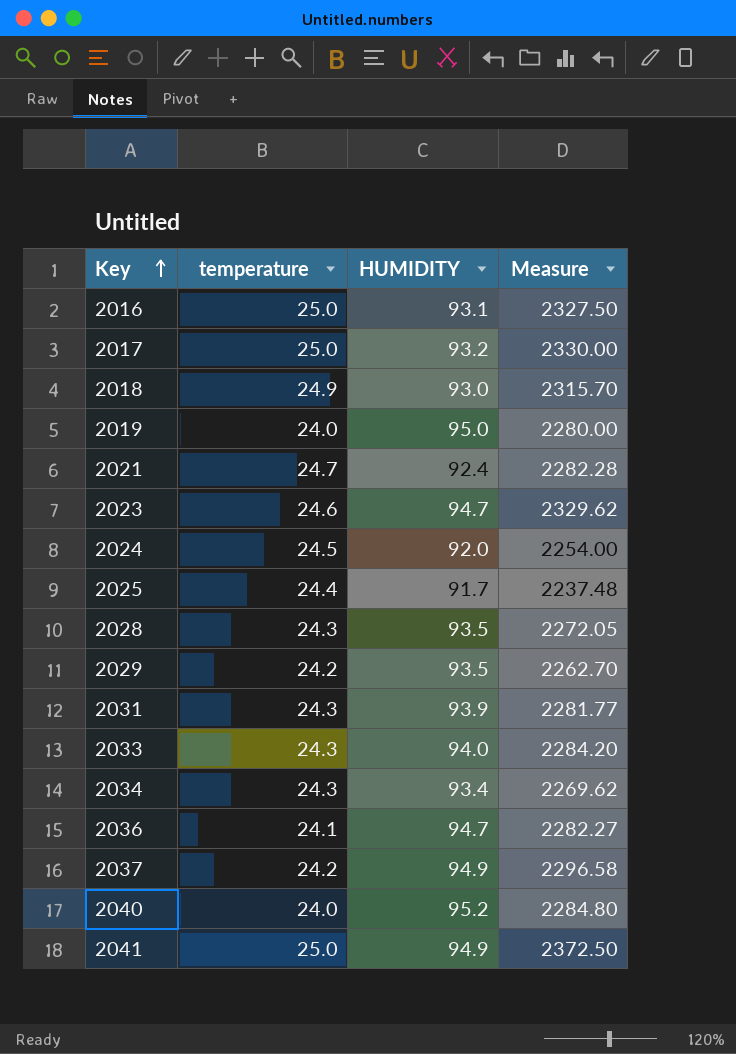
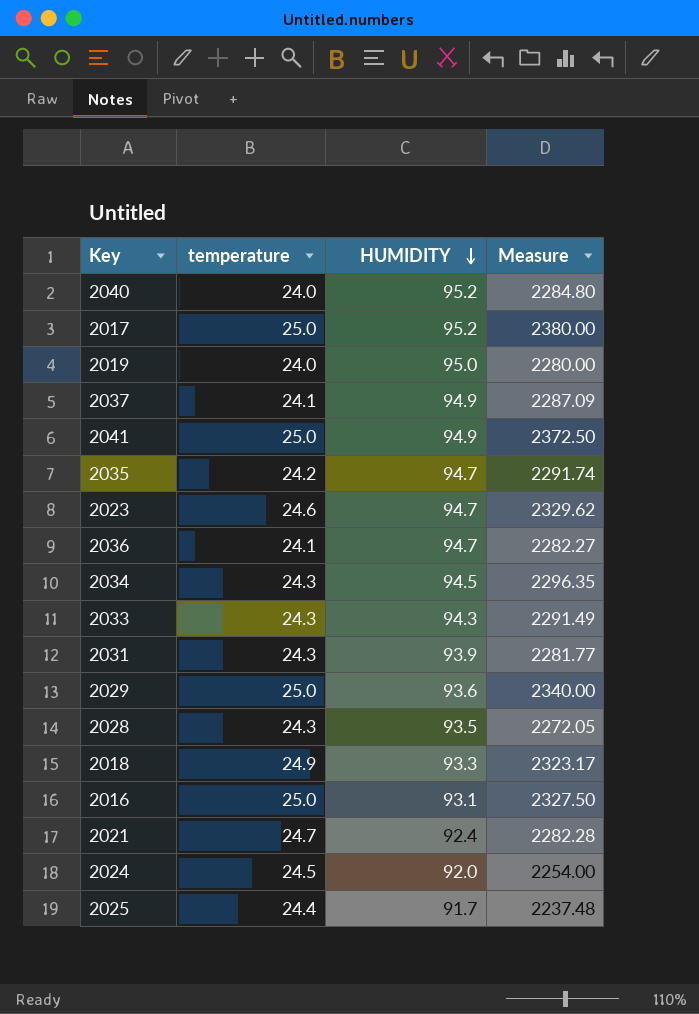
row order: Key ascending -> HUMIDITY descending
2017 | HUMIDITY: 93.2 -> 95.2
2017 | Measure: 2330.00 -> 2380.00
2037 | temperature: 24.2 -> 24.1
2037 | Measure: 2296.58 -> 2287.09
row 2035: none -> 24.2 | 94.7 | 2291.74
2034 | HUMIDITY: 93.4 -> 94.5
2034 | Measure: 2269.62 -> 2296.35
2033 | HUMIDITY: 94.0 -> 94.3
2033 | Measure: 2284.20 -> 2291.49
2029 | temperature: 24.2 -> 25.0
2029 | HUMIDITY: 93.5 -> 93.6
2029 | Measure: 2262.70 -> 2340.00
2018 | HUMIDITY: 93.0 -> 93.3
2018 | Measure: 2315.70 -> 2323.17

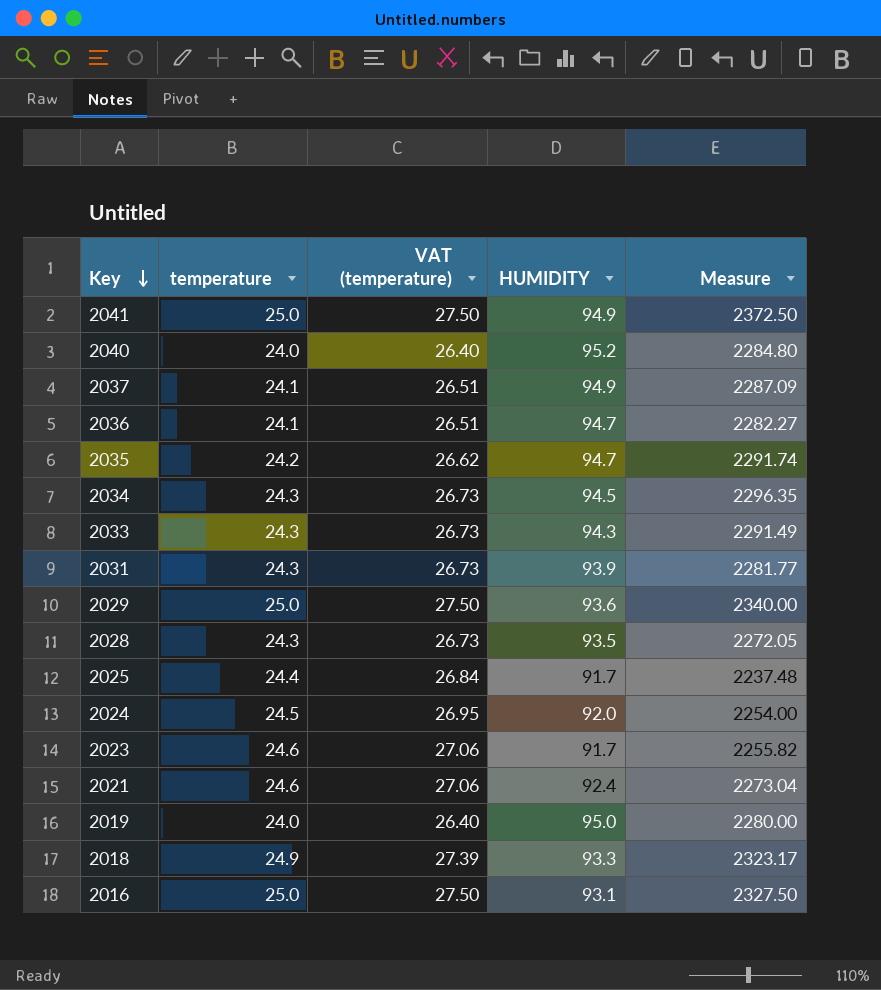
row order: HUMIDITY descending -> Key descending
column VAT (temperature) | formula: none -> [temperature] * 1.1
row 2017: 25.0 | 95.2 | 2380.00 -> none
2023 | HUMIDITY: 94.7 -> 91.7
2023 | Measure: 2329.62 -> 2255.82
2021 | temperature: 24.7 -> 24.6
2021 | Measure: 2282.28 -> 2273.04

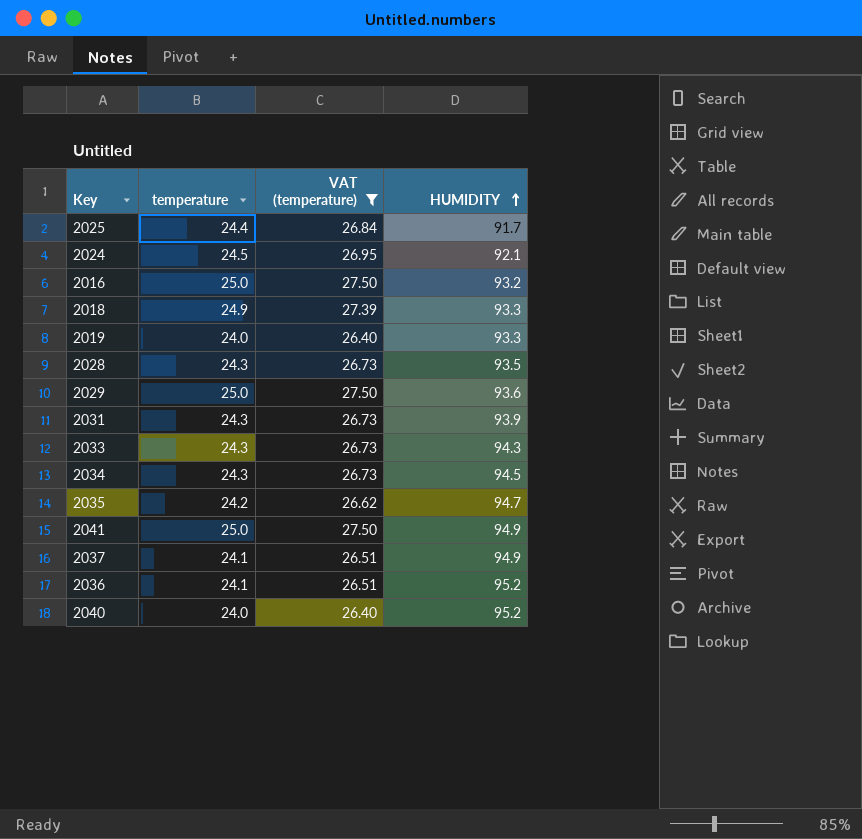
filter: none -> VAT (temperature) != 27.06
row order: Key descending -> HUMIDITY ascending
column Measure | formula: [temperature] * [HUMIDITY] -> none
2024 | HUMIDITY: 92.0 -> 92.1
2016 | HUMIDITY: 93.1 -> 93.2
2019 | HUMIDITY: 95.0 -> 93.3
2036 | HUMIDITY: 94.7 -> 95.2

